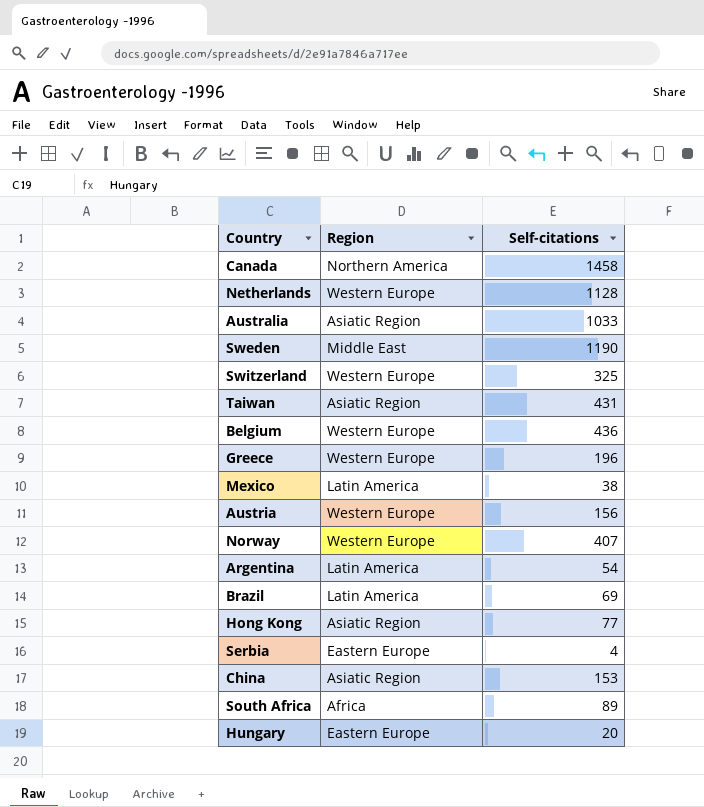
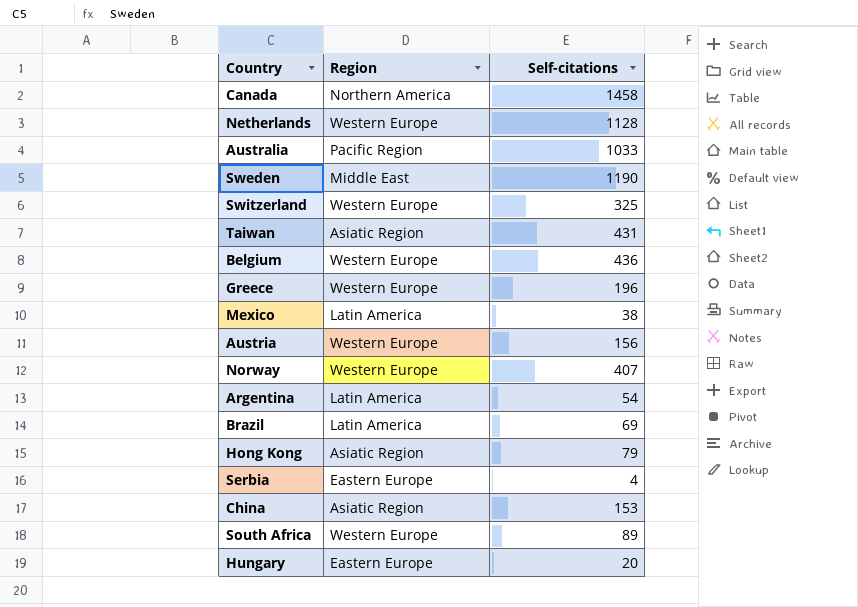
Australia | Region: Asiatic Region -> Pacific Region
Hong Kong | Self-citations: 77 -> 79
South Africa | Region: Africa -> Western Europe

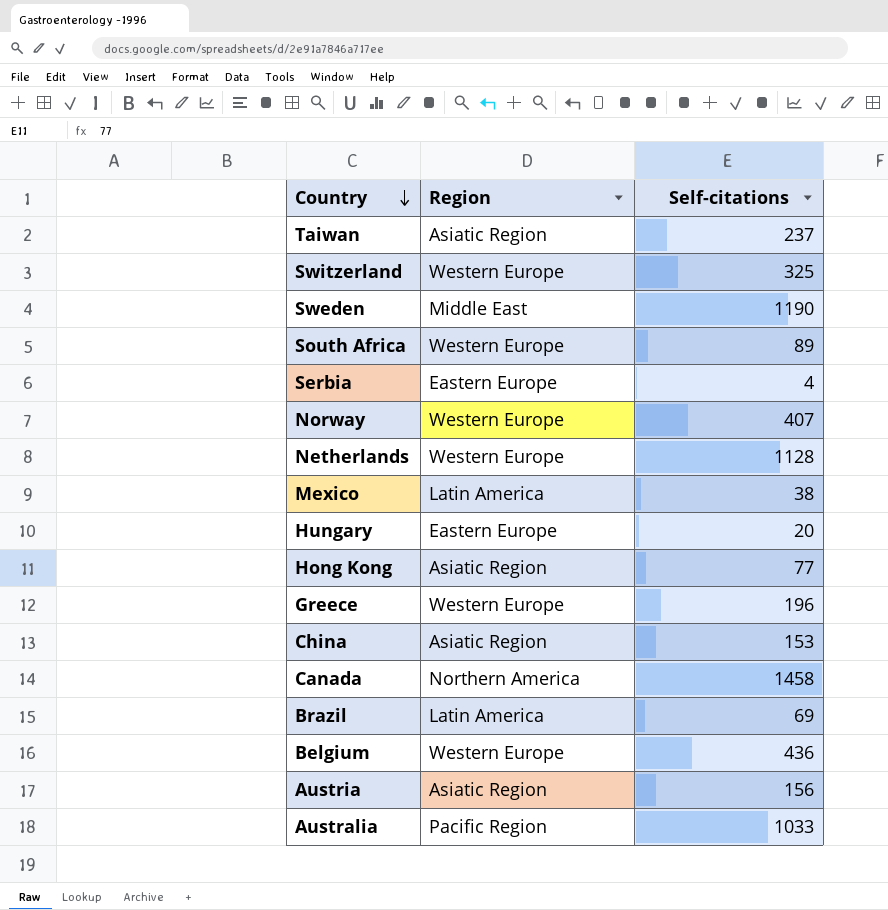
row order: none -> Country descending
row Argentina: Latin America | 54 -> none
Taiwan | Self-citations: 431 -> 237
Hong Kong | Self-citations: 79 -> 77
Austria | Region: Western Europe -> Asiatic Region

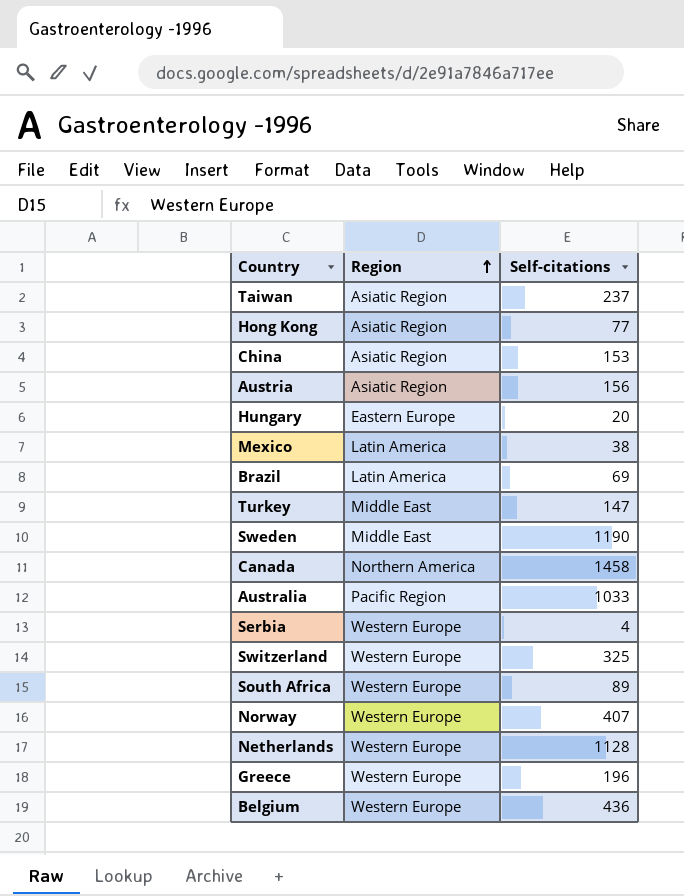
row order: Country descending -> Region ascending
row Turkey: none -> Middle East | 147
Serbia | Region: Eastern Europe -> Western Europe

